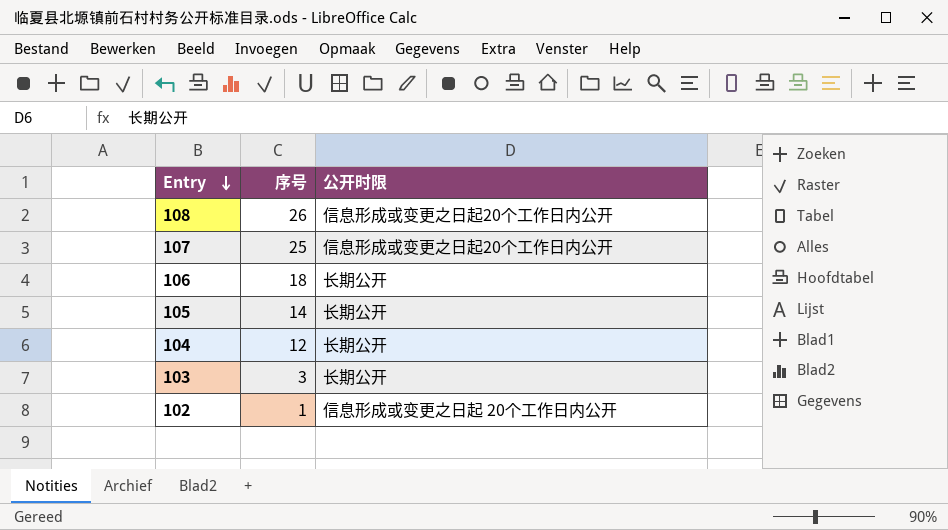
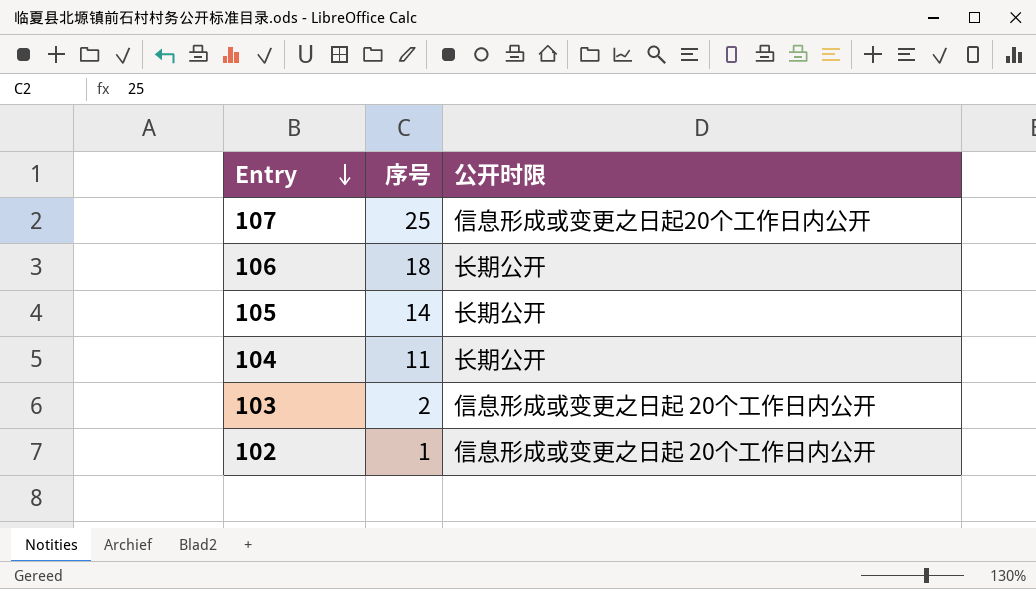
row 108: 26 | 信息形成或变更之日起20个工作日内公开 -> none
104 | 序号: 12 -> 11
103 | 序号: 3 -> 2
103 | 公开时限: 长期公开 -> 信息形成或变更之日起 20个工作日内公开

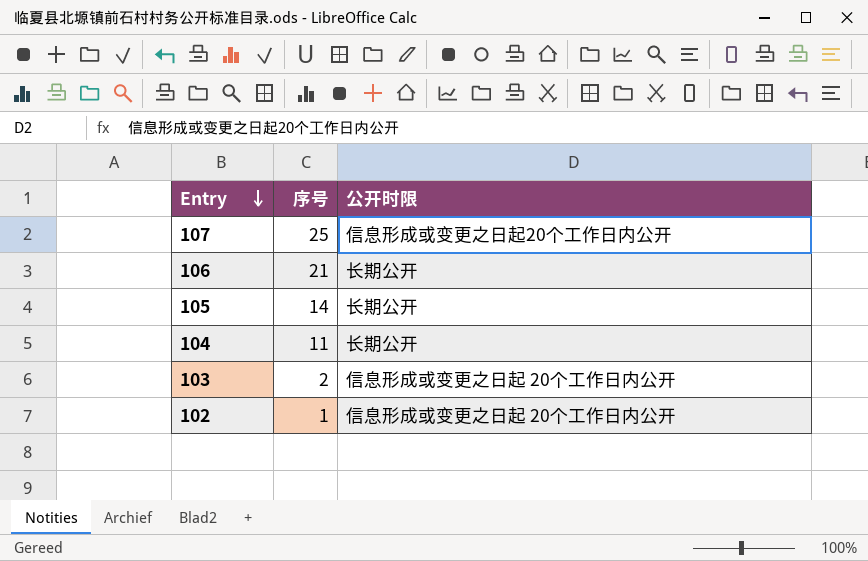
106 | 序号: 18 -> 21

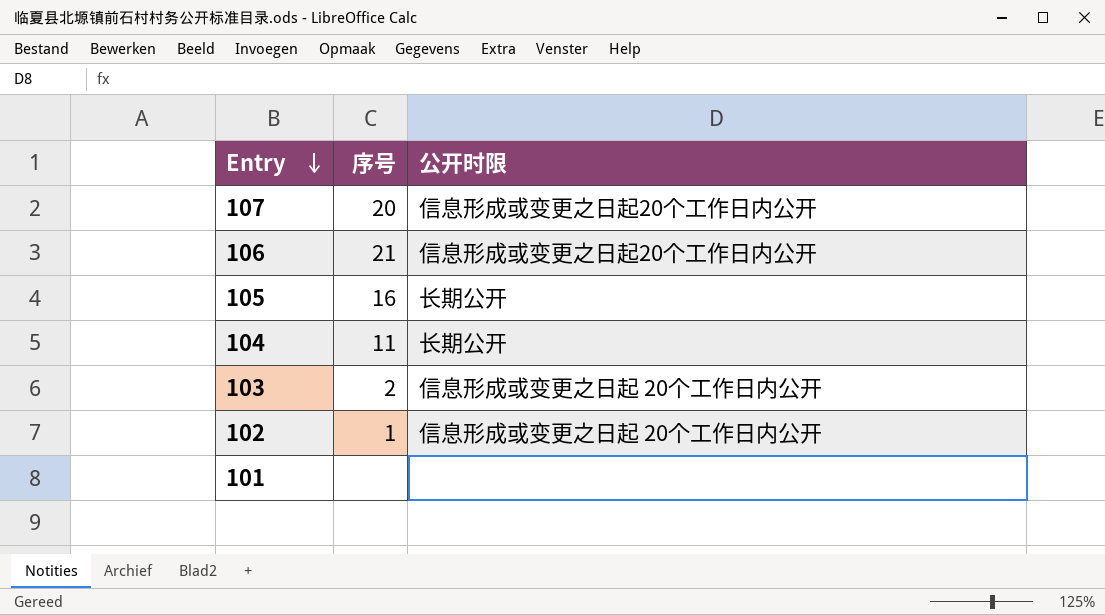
107 | 序号: 25 -> 20
106 | 公开时限: 长期公开 -> 信息形成或变更之日起20个工作日内公开
105 | 序号: 14 -> 16
row 101: none -> none | none

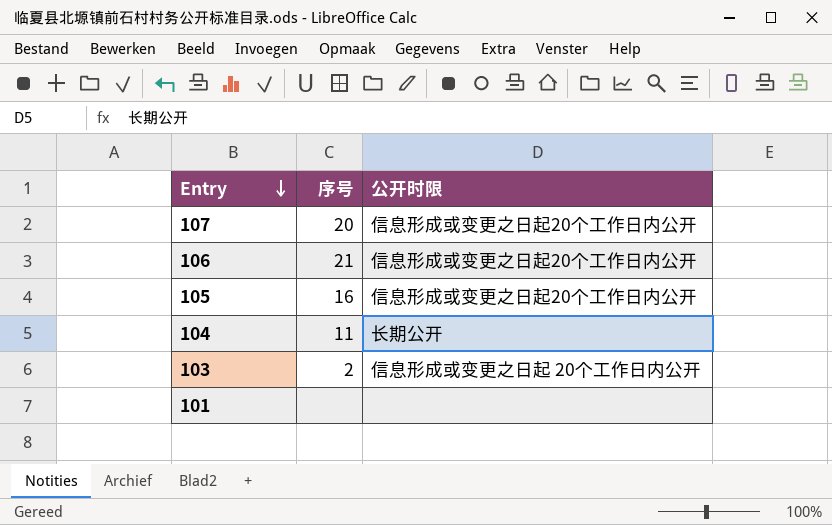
row 102: 1 | 信息形成或变更之日起 20个工作日内公开 -> none
105 | 公开时限: 长期公开 -> 信息形成或变更之日起20个工作日内公开

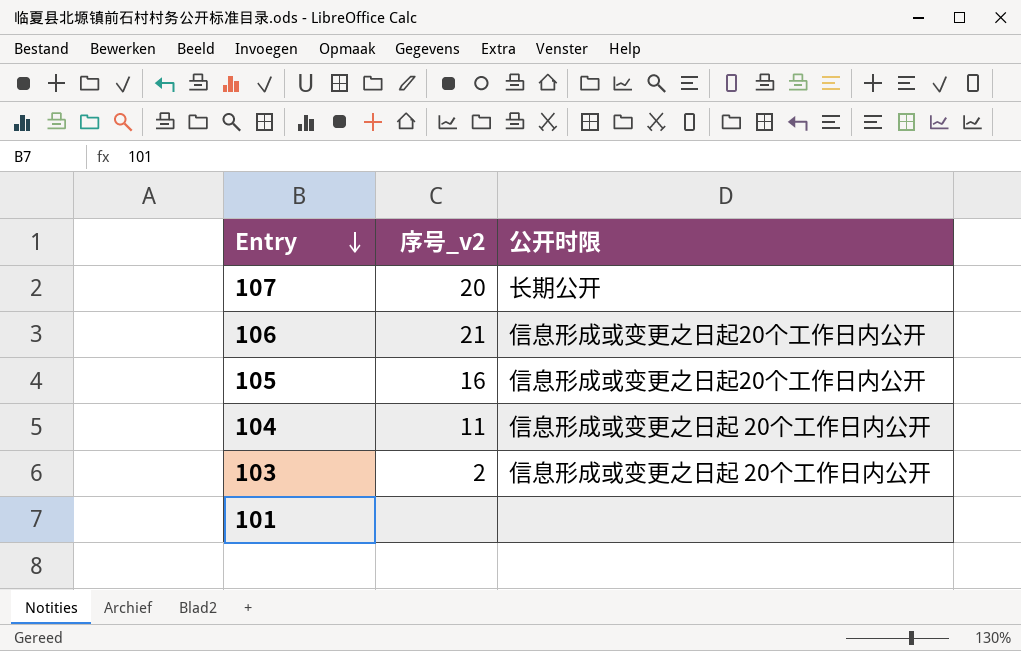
column name: 序号 -> 序号_v2
107 | 公开时限: 信息形成或变更之日起20个工作日内公开 -> 长期公开
104 | 公开时限: 长期公开 -> 信息形成或变更之日起 20个工作日内公开

